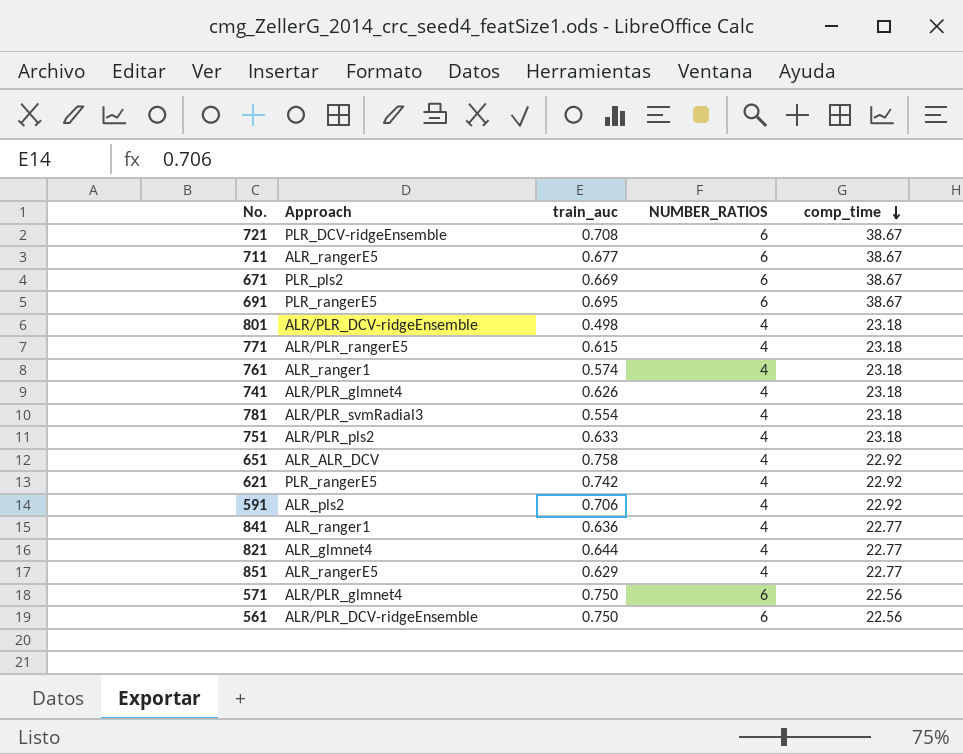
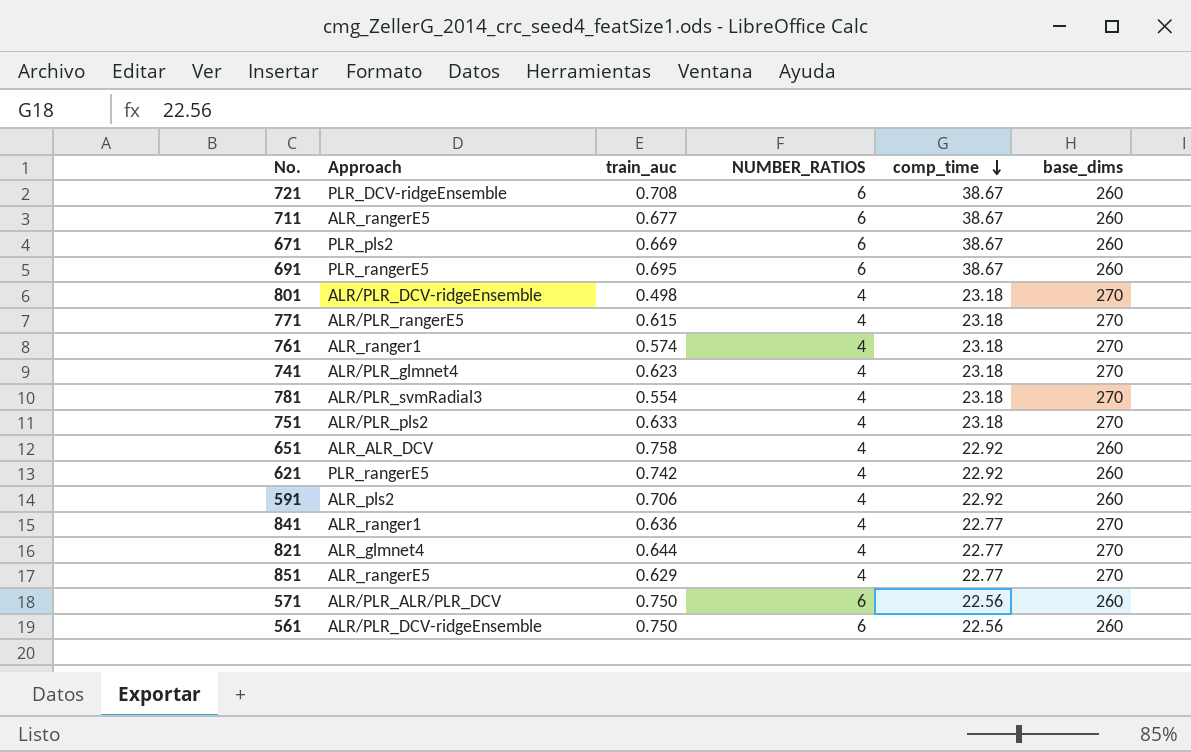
column base_dims | position: none -> 6
741 | train_auc: 0.626 -> 0.623
571 | Approach: ALR/PLR_glmnet4 -> ALR/PLR_ALR/PLR_DCV

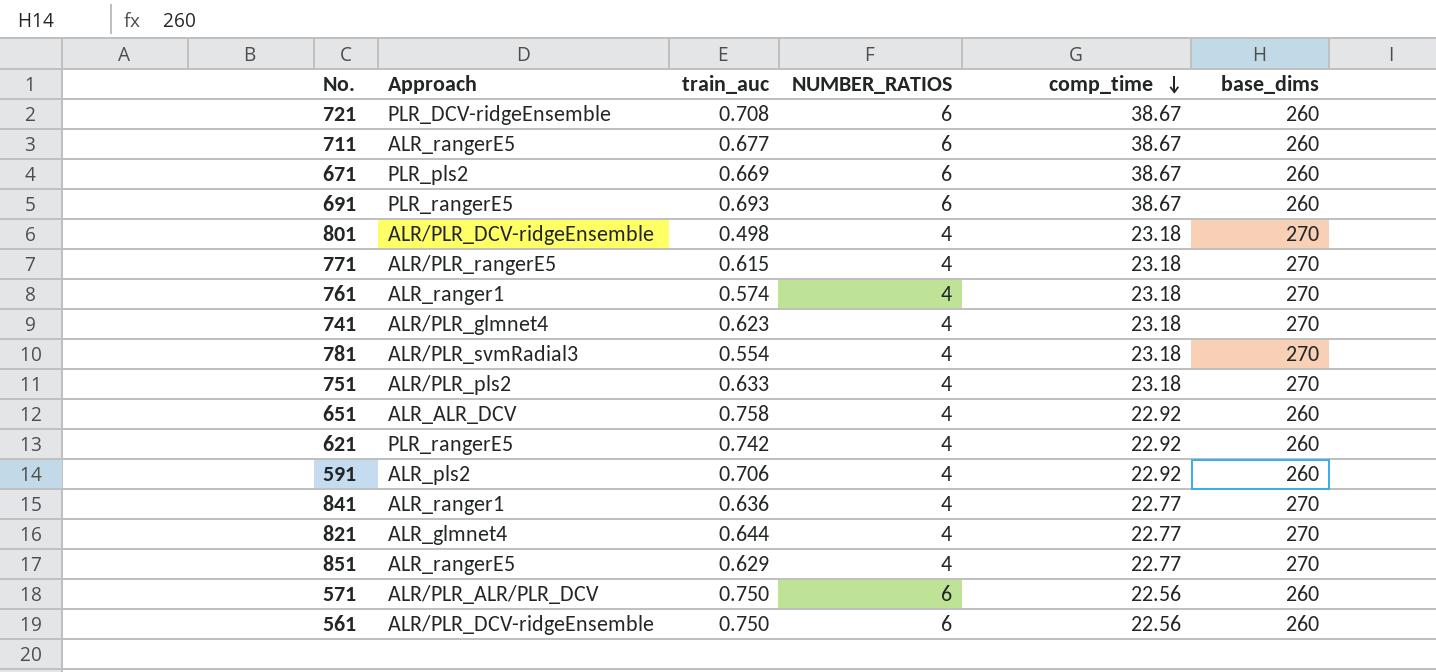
691 | train_auc: 0.695 -> 0.693

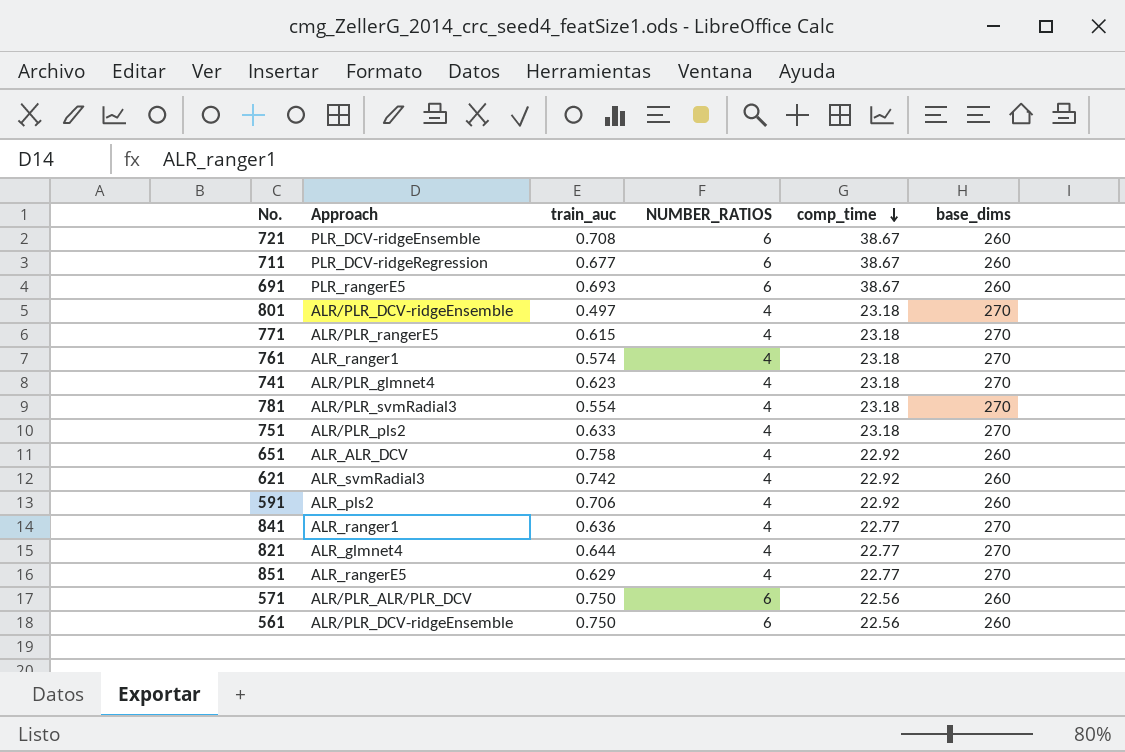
row 671: PLR_pls2 | 0.669 | 6 | 38.67 | 260 -> none
711 | Approach: ALR_rangerE5 -> PLR_DCV-ridgeRegression
801 | train_auc: 0.498 -> 0.497
621 | Approach: PLR_rangerE5 -> ALR_svmRadial3

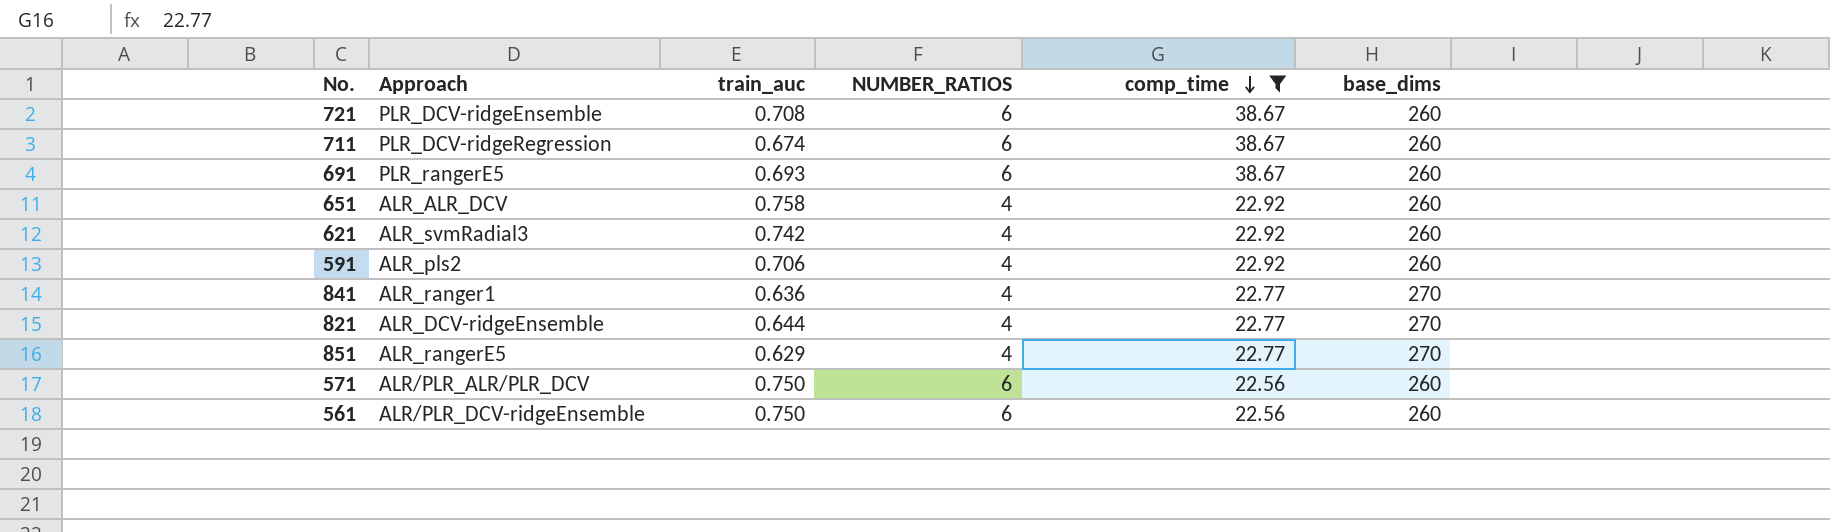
filter: none -> comp_time != 23.18
711 | train_auc: 0.677 -> 0.674
821 | Approach: ALR_glmnet4 -> ALR_DCV-ridgeEnsemble

